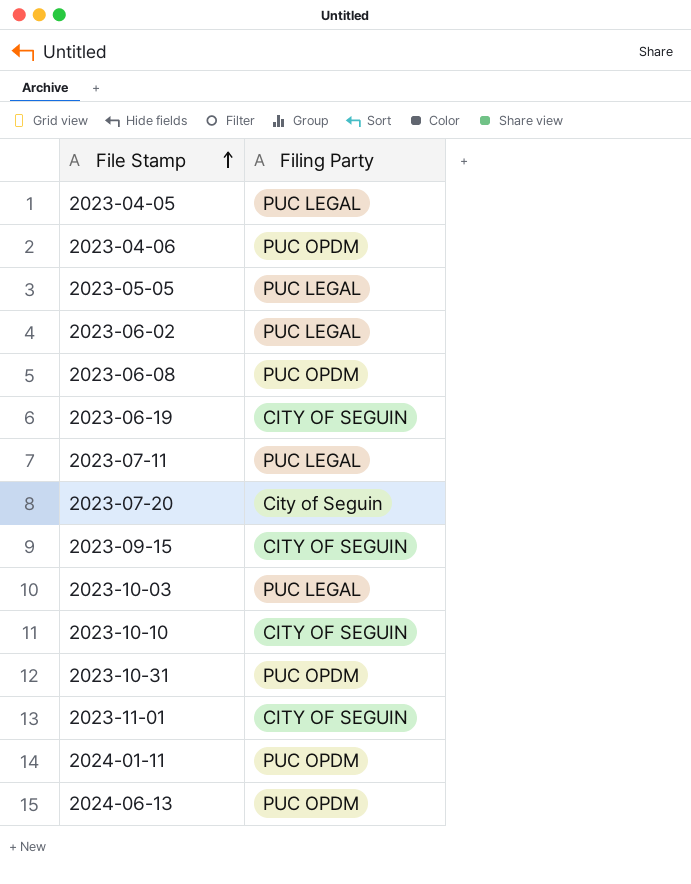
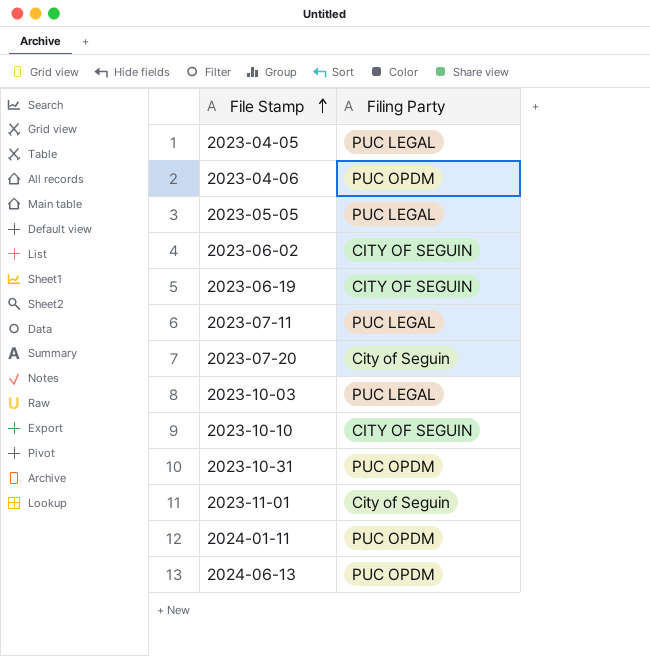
row 2023-06-08: PUC OPDM -> none
row 2023-09-15: CITY OF SEGUIN -> none
2023-06-02 | Filing Party: PUC LEGAL -> CITY OF SEGUIN
2023-11-01 | Filing Party: CITY OF SEGUIN -> City of Seguin

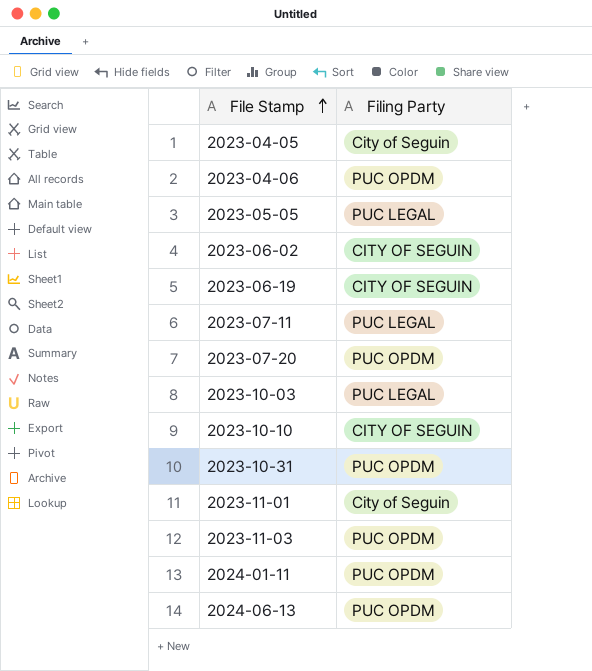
2023-04-05 | Filing Party: PUC LEGAL -> City of Seguin
2023-07-20 | Filing Party: City of Seguin -> PUC OPDM
row 2023-11-03: none -> PUC OPDM

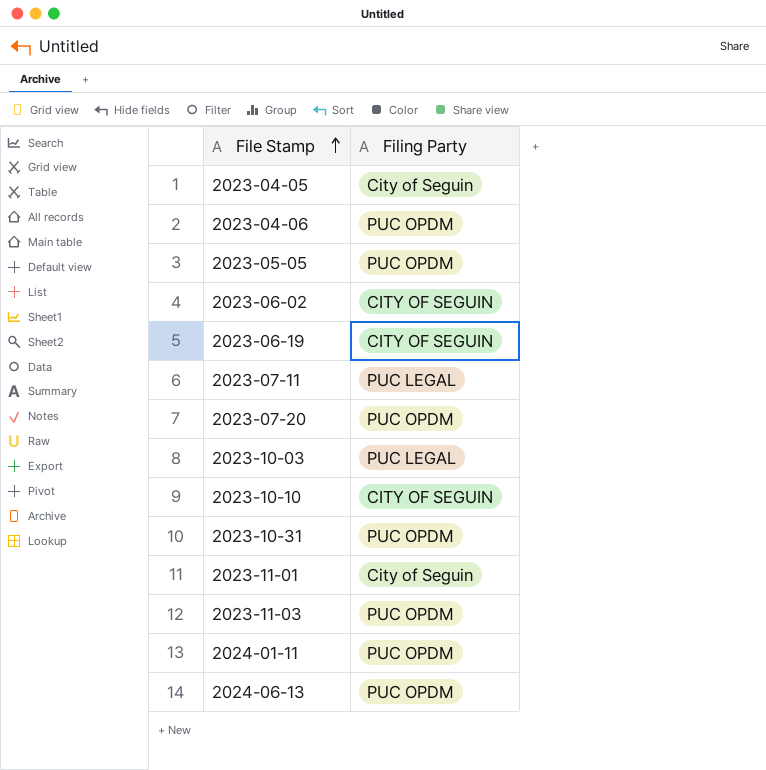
2023-05-05 | Filing Party: PUC LEGAL -> PUC OPDM

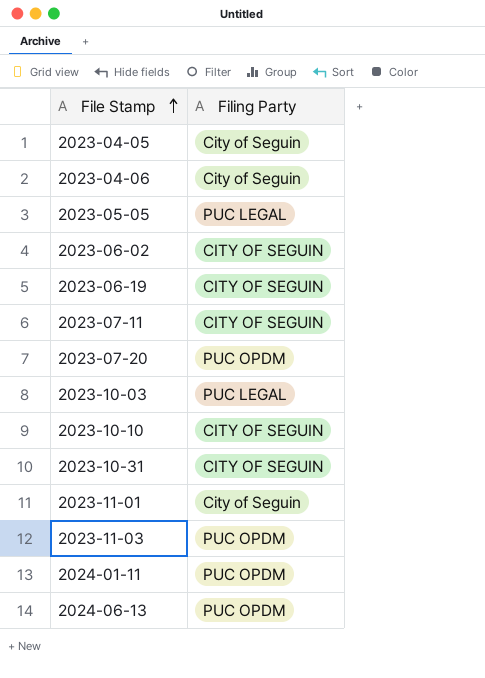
2023-04-06 | Filing Party: PUC OPDM -> City of Seguin
2023-05-05 | Filing Party: PUC OPDM -> PUC LEGAL
2023-07-11 | Filing Party: PUC LEGAL -> CITY OF SEGUIN
2023-10-31 | Filing Party: PUC OPDM -> CITY OF SEGUIN

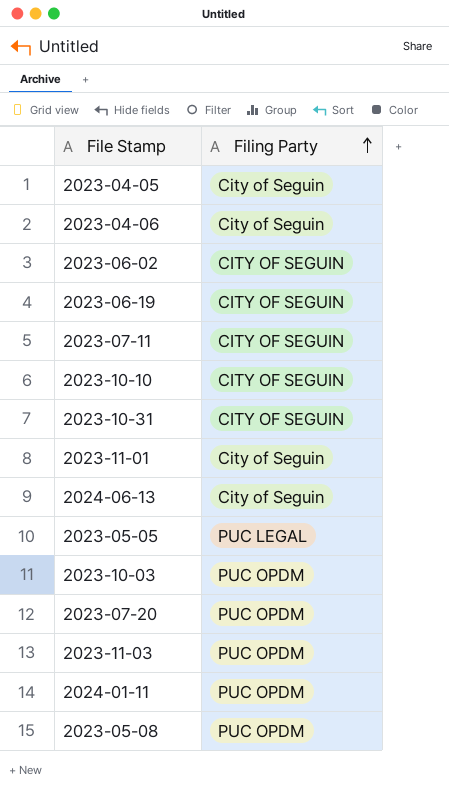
row order: File Stamp ascending -> Filing Party ascending
2024-06-13 | Filing Party: PUC OPDM -> City of Seguin
2023-10-03 | Filing Party: PUC LEGAL -> PUC OPDM
row 2023-05-08: none -> PUC OPDM

